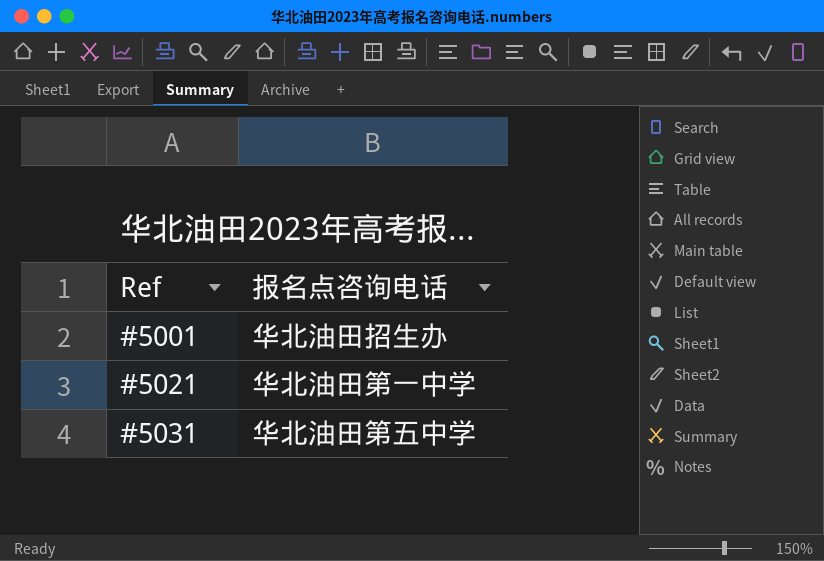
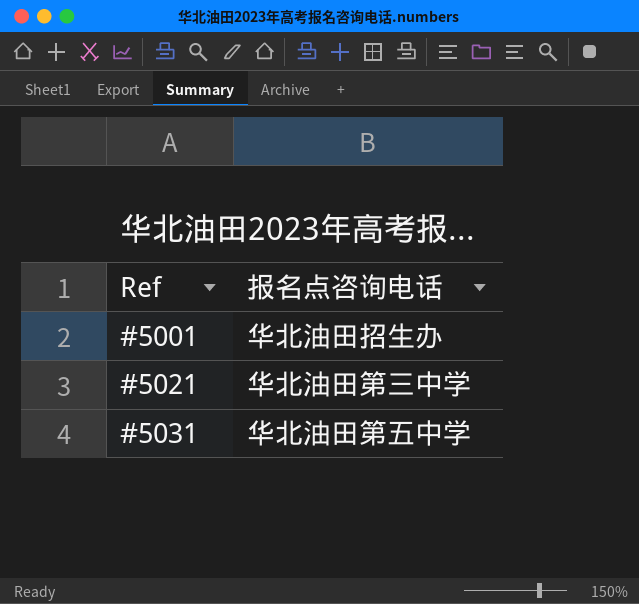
#5021 | 报名点咨询电话: 华北油田第一中学 -> 华北油田第三中学

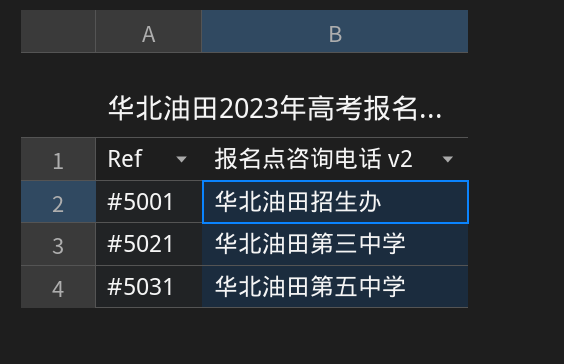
column name: 报名点咨询电话 -> 报名点咨询电话 v2

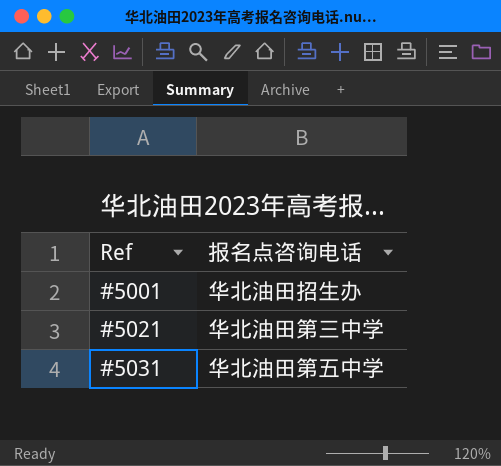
column name: 报名点咨询电话 v2 -> 报名点咨询电话

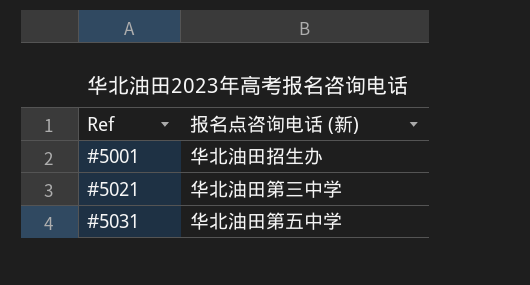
column name: 报名点咨询电话 -> 报名点咨询电话 (新)

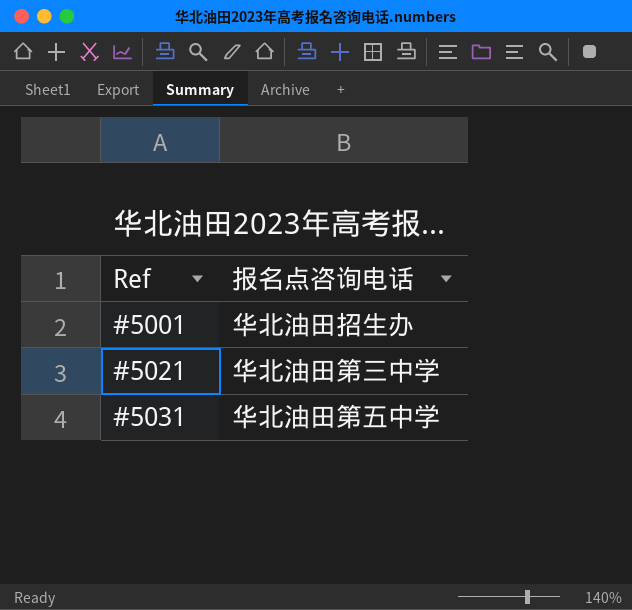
column name: 报名点咨询电话 (新) -> 报名点咨询电话

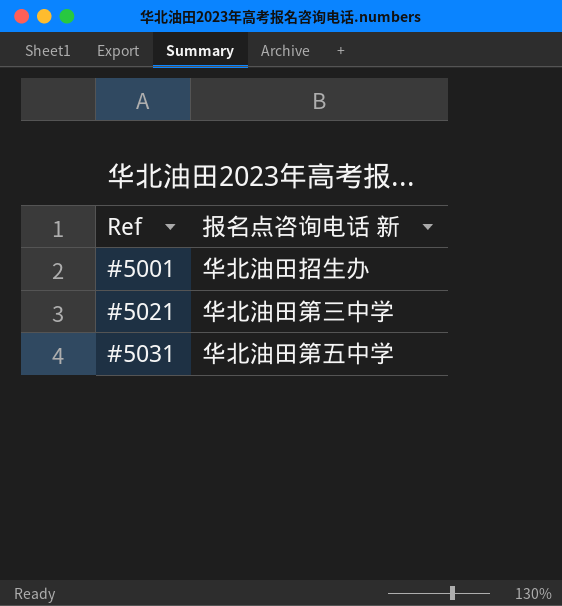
column name: 报名点咨询电话 -> 报名点咨询电话 新

